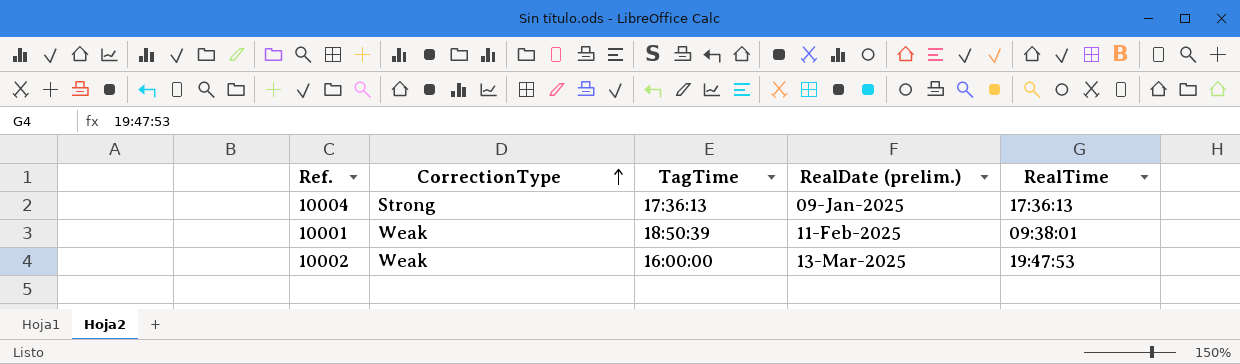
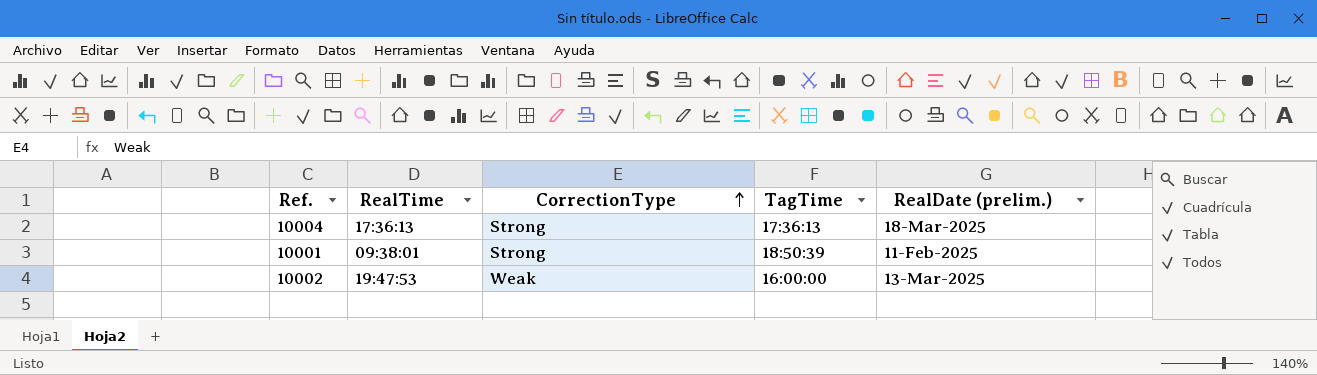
column RealTime | position: 5 -> 2
10004 | RealDate (prelim.): 09-Jan-2025 -> 18-Mar-2025
10001 | CorrectionType: Weak -> Strong

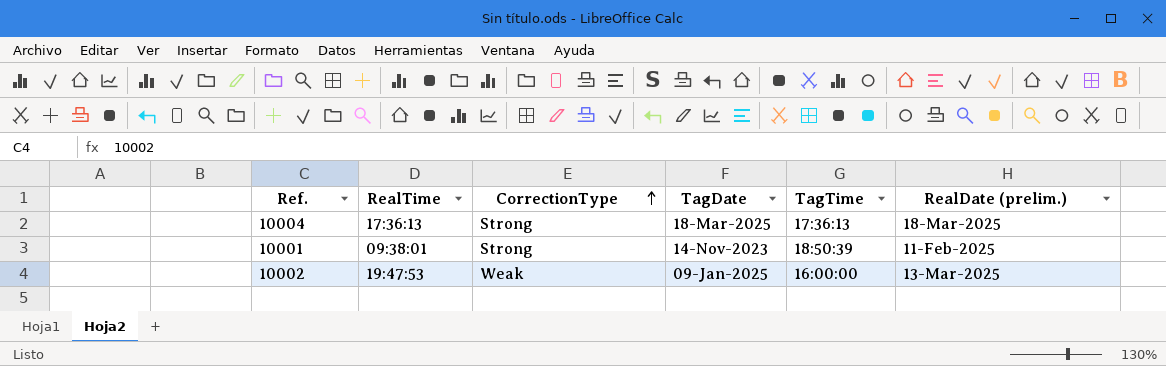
column TagDate | position: none -> 4

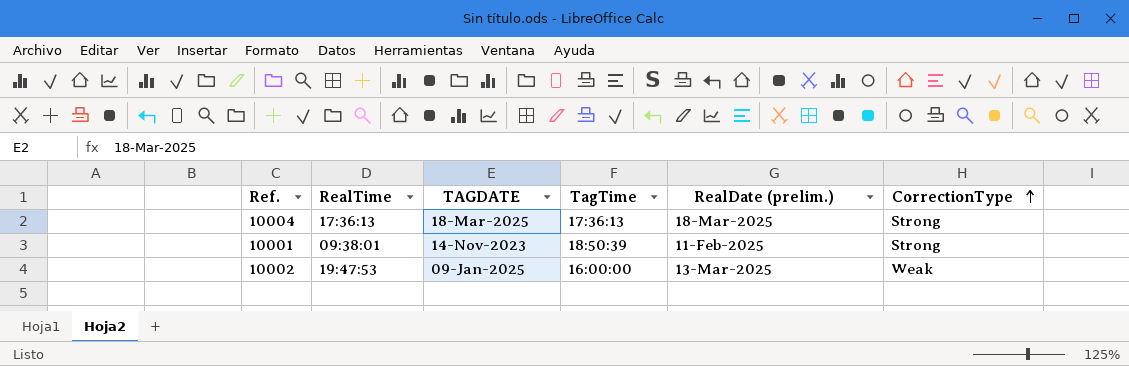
column name: TagDate -> TAGDATE
column CorrectionType | position: 3 -> 6

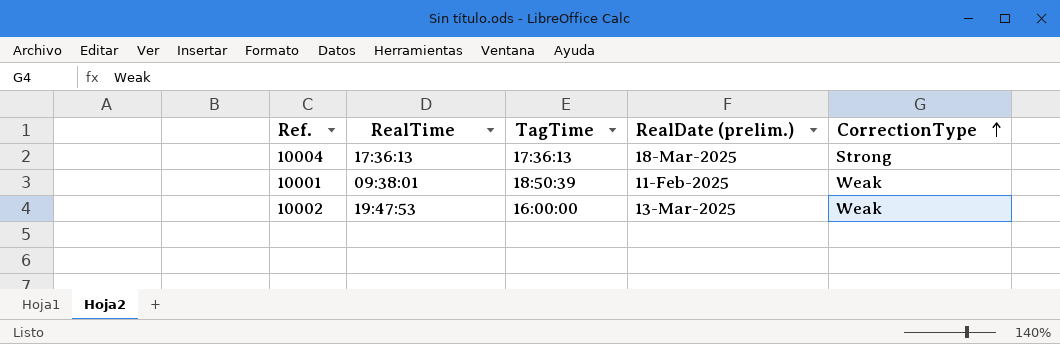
column TAGDATE | position: 3 -> none
10001 | CorrectionType: Strong -> Weak

